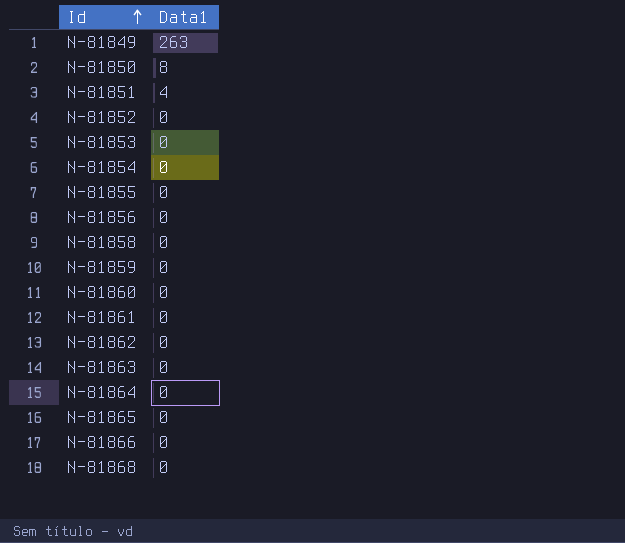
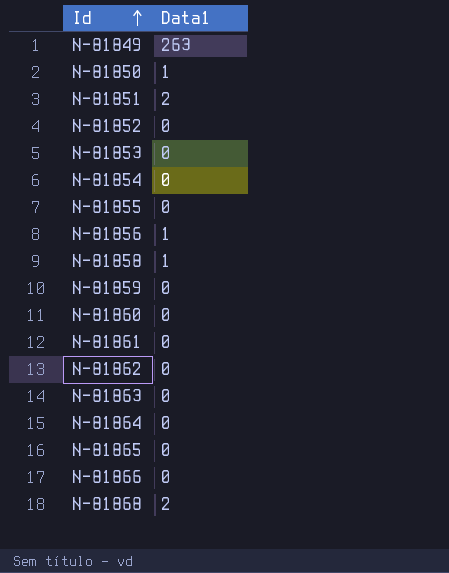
N-81850 | Data1: 8 -> 1
N-81851 | Data1: 4 -> 2
N-81856 | Data1: 0 -> 1
N-81858 | Data1: 0 -> 1
N-81868 | Data1: 0 -> 2

